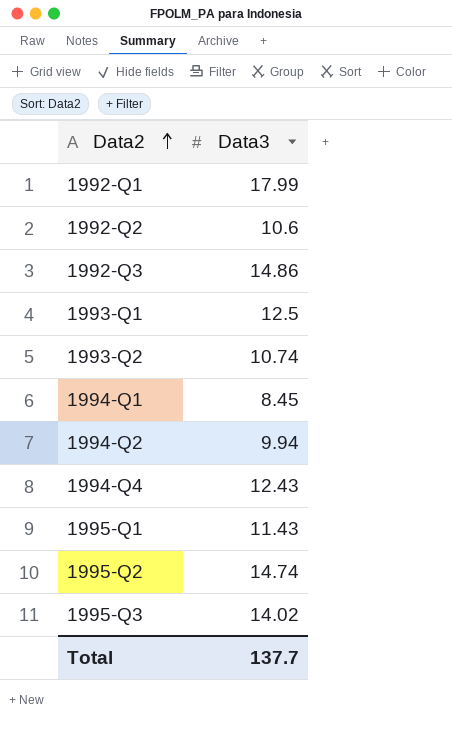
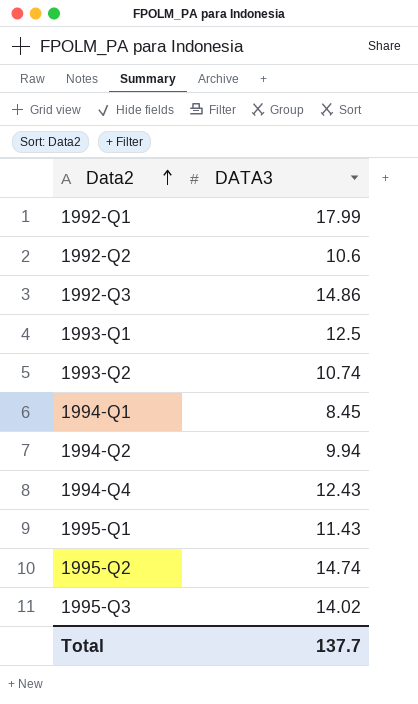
column name: Data3 -> DATA3

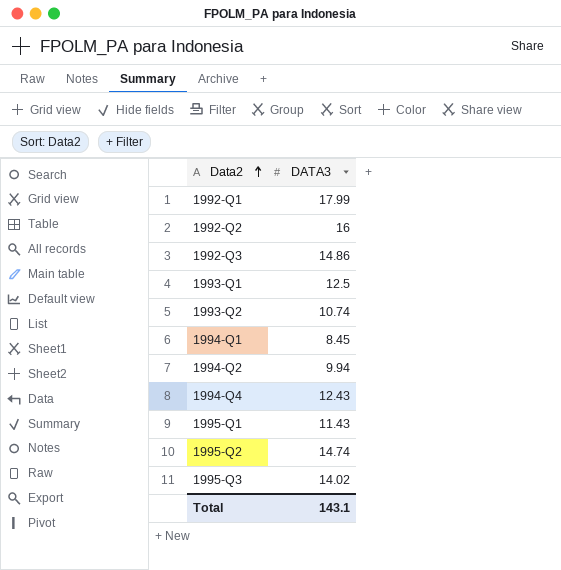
1992-Q2 | DATA3: 10.6 -> 16
Total | DATA3: 137.7 -> 143.1

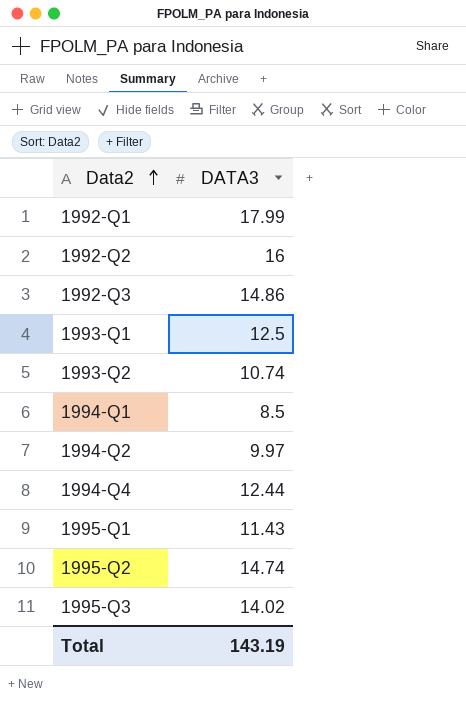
1994-Q1 | DATA3: 8.45 -> 8.5
1994-Q2 | DATA3: 9.94 -> 9.97
1994-Q4 | DATA3: 12.43 -> 12.44
Total | DATA3: 143.1 -> 143.19

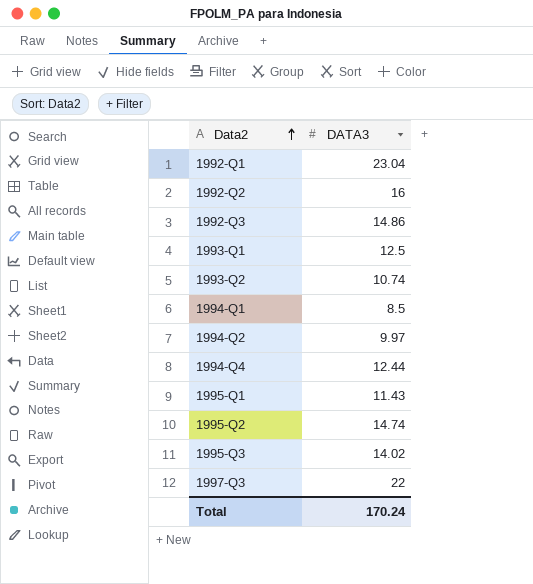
1992-Q1 | DATA3: 17.99 -> 23.04
row 1997-Q3: none -> 22
Total | DATA3: 143.19 -> 170.24

